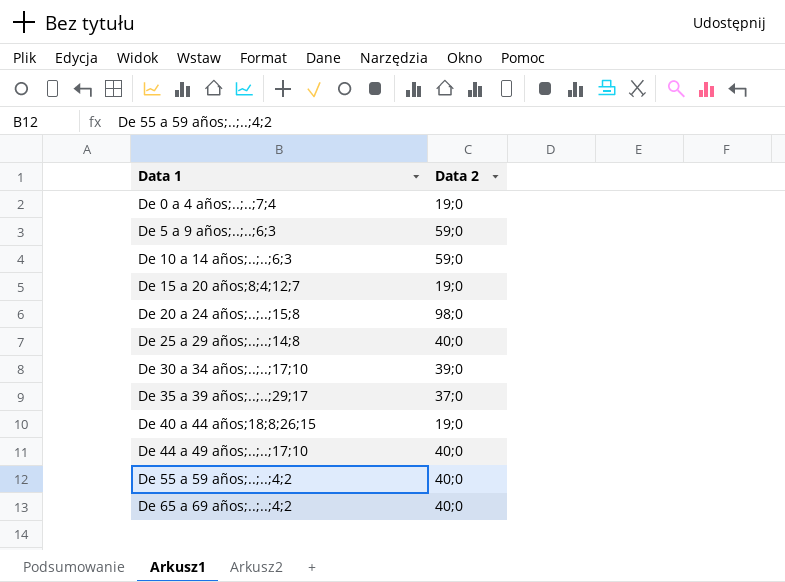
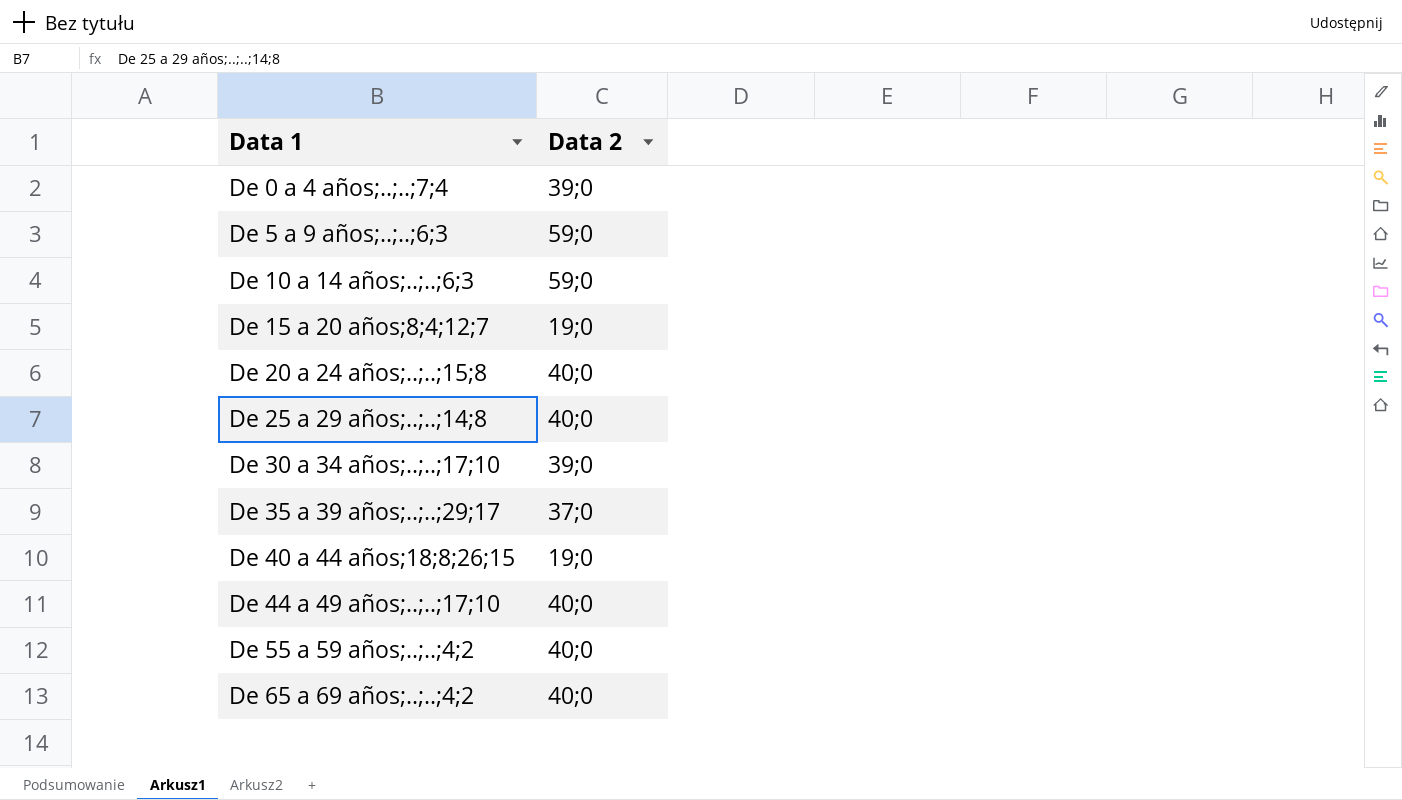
De 0 a 4 años;..;..;7;4 | Data 2: 19;0 -> 39;0
De 20 a 24 años;..;..;15;8 | Data 2: 98;0 -> 40;0

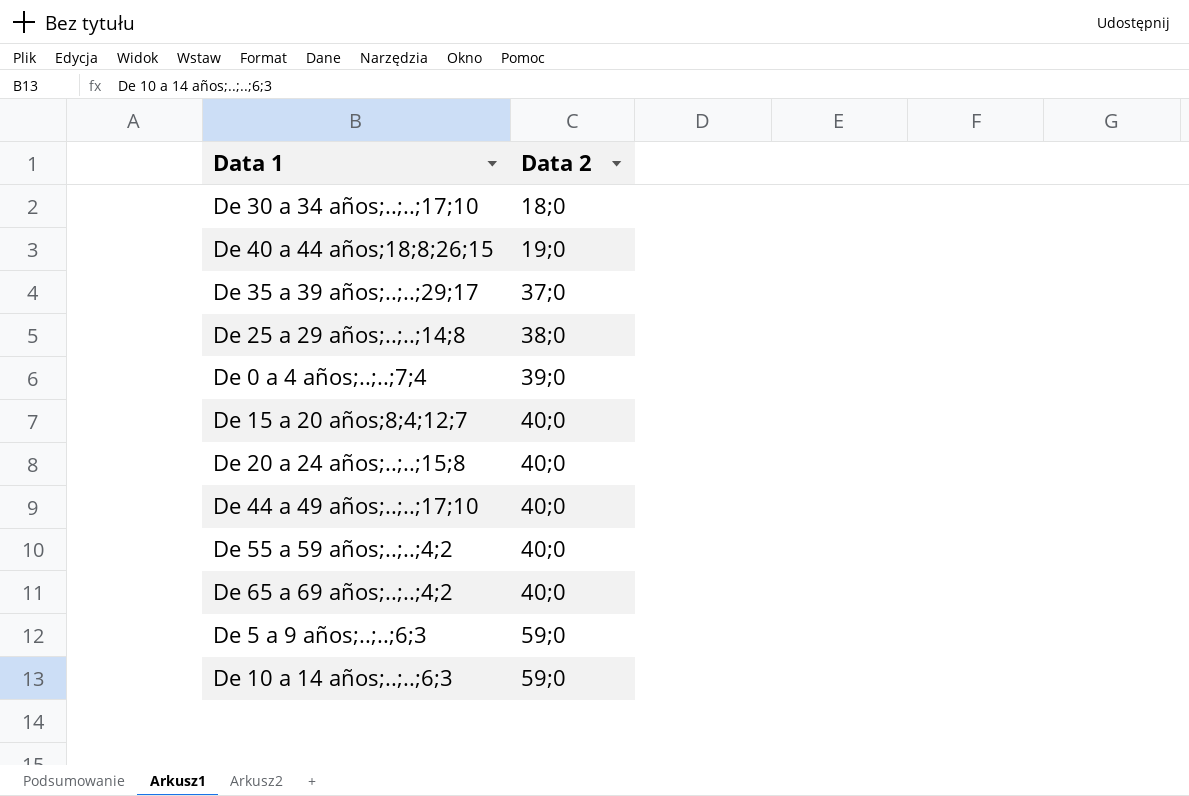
row order: Data 1 ascending -> Data 2 ascending
De 30 a 34 años;..;..;17;10 | Data 2: 39;0 -> 18;0
De 25 a 29 años;..;..;14;8 | Data 2: 40;0 -> 38;0
De 15 a 20 años;8;4;12;7 | Data 2: 19;0 -> 40;0

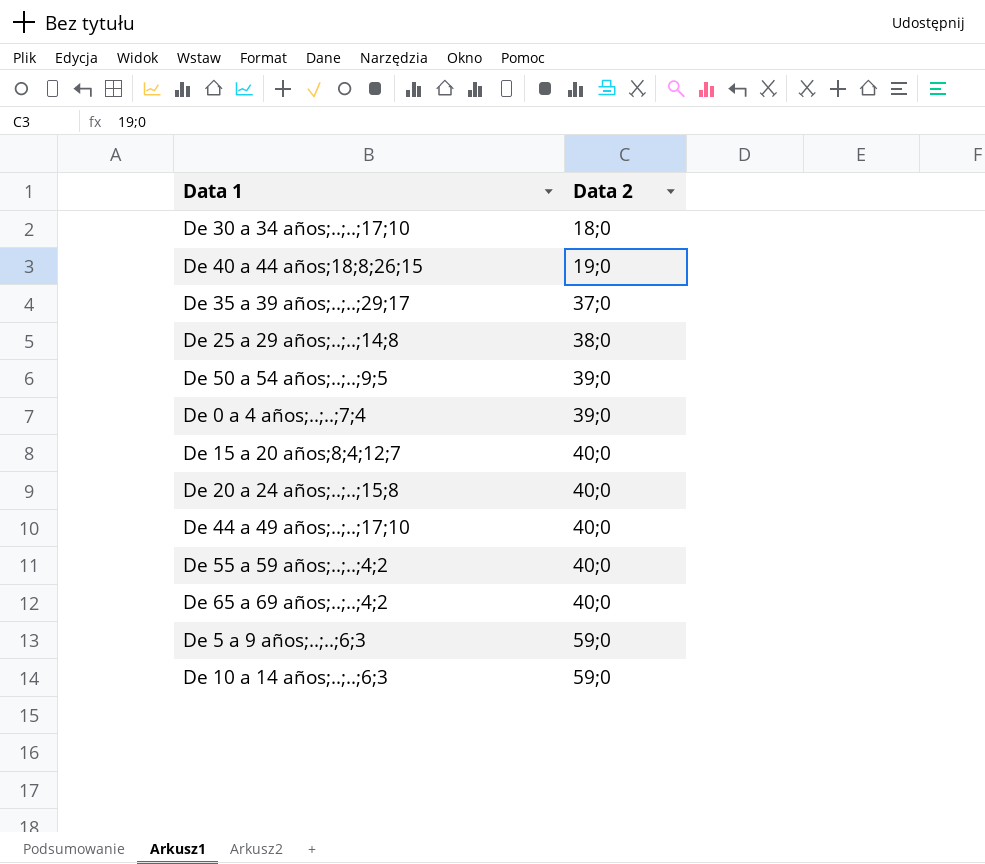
row De 50 a 54 años;..;..;9;5: none -> 39;0

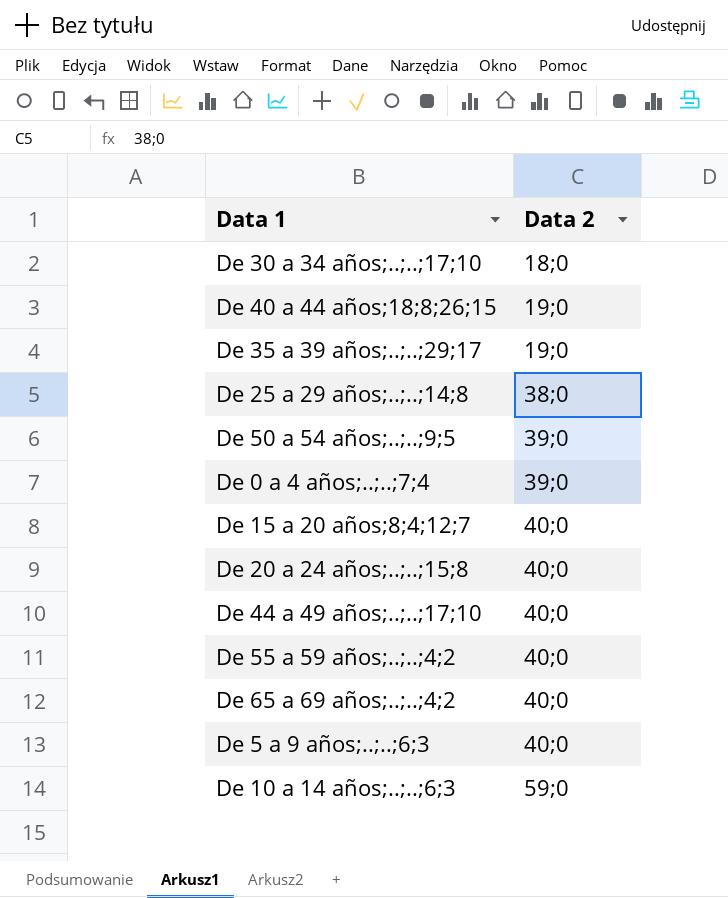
De 35 a 39 años;..;..;29;17 | Data 2: 37;0 -> 19;0
De 5 a 9 años;..;..;6;3 | Data 2: 59;0 -> 40;0

